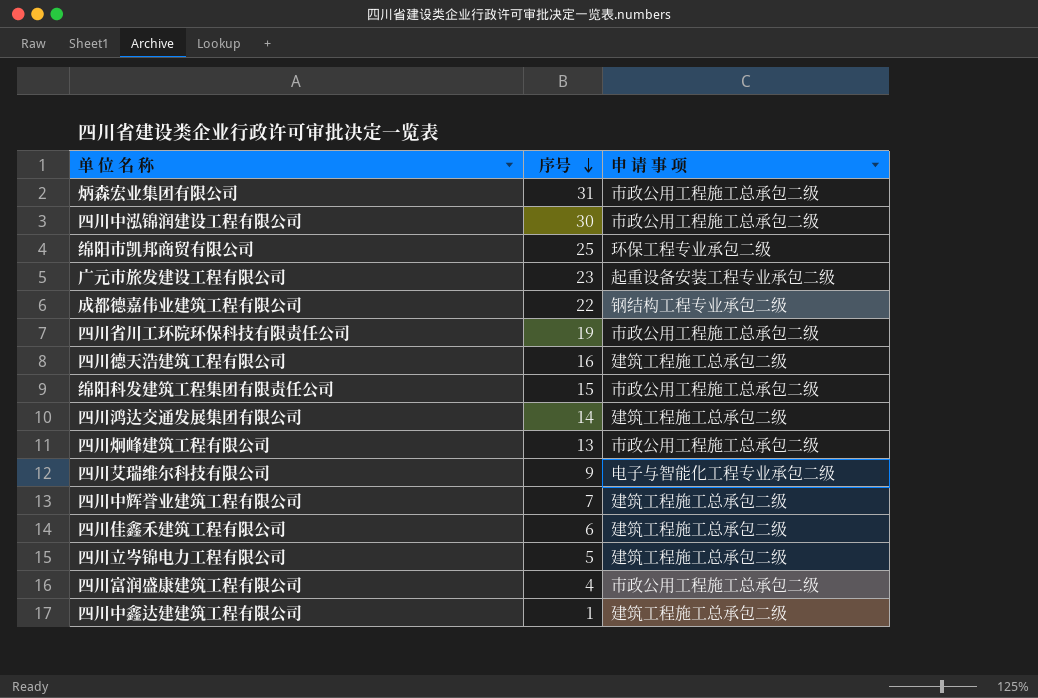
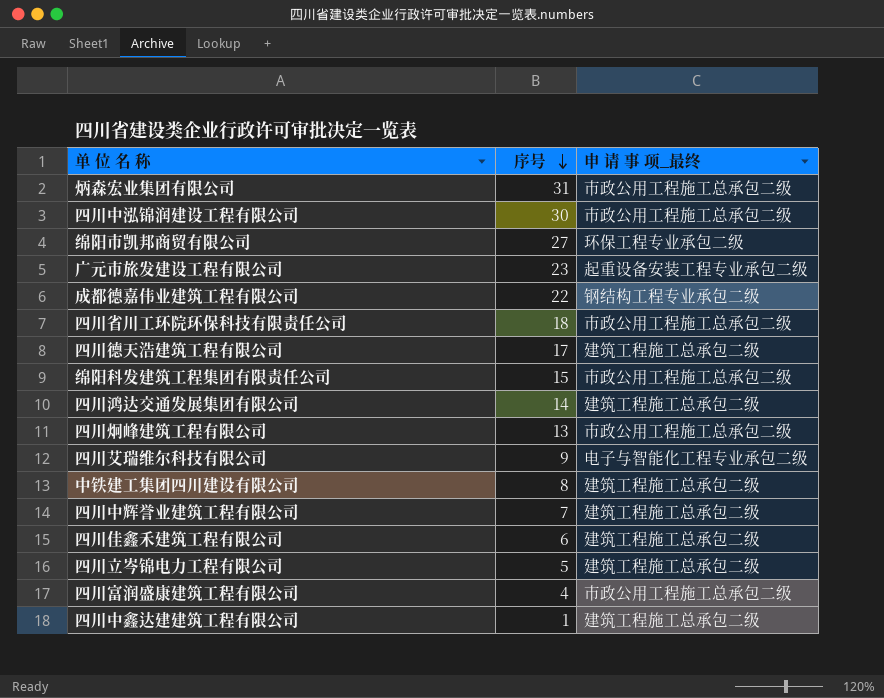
column name: 申 请 事 项 -> 申 请 事 项_最终
绵阳市凯邦商贸有限公司 | 序号: 25 -> 27
四川省川工环院环保科技有限责任公司 | 序号: 19 -> 18
四川德天浩建筑工程有限公司 | 序号: 16 -> 17
row 中铁建工集团四川建设有限公司: none -> 8 | 建筑工程施工总承包二级

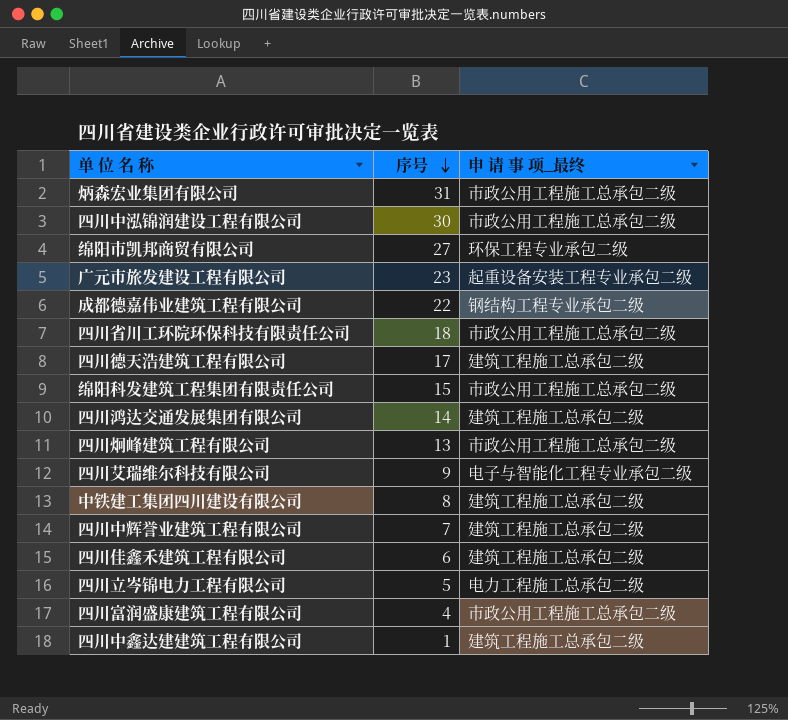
四川立岑锦电力工程有限公司 | 申 请 事 项_最终: 建筑工程施工总承包二级 -> 电力工程施工总承包二级

